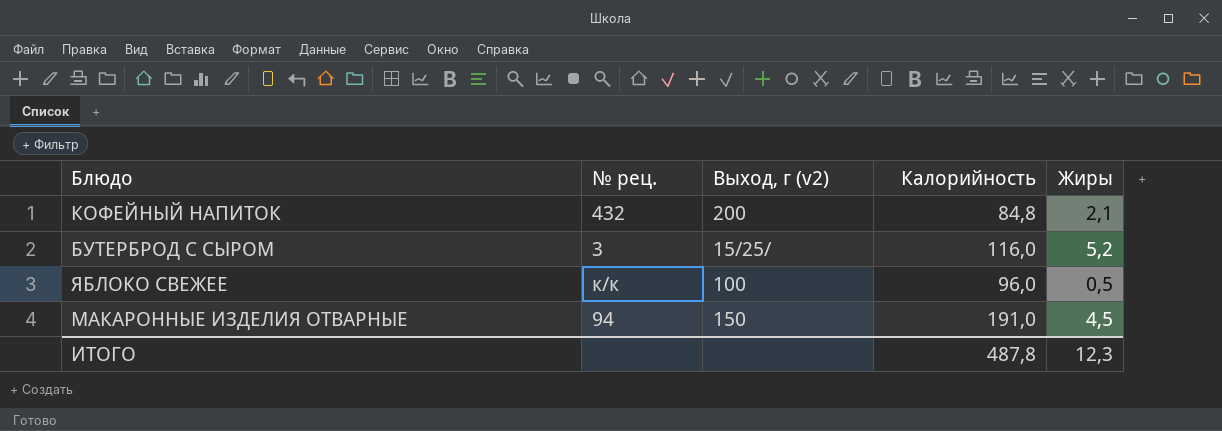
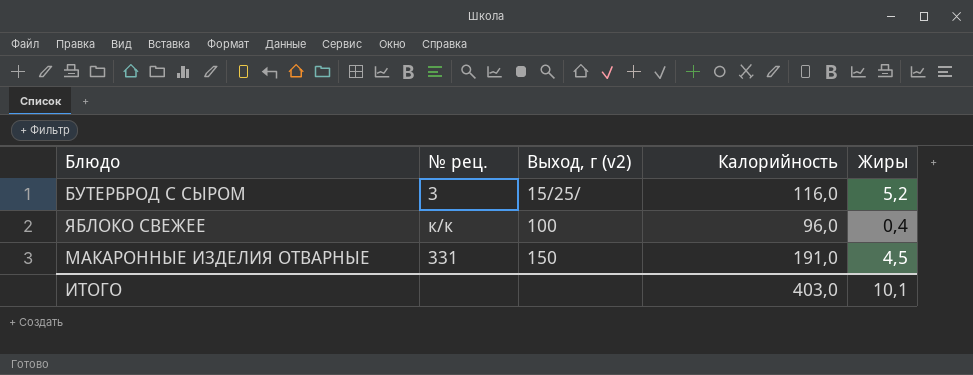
row КОФЕЙНЫЙ НАПИТОК: 432 | 200 | 84,8 | 2,1 -> none
ЯБЛОКО СВЕЖЕЕ | Жиры: 0,5 -> 0,4
МАКАРОННЫЕ ИЗДЕЛИЯ ОТВАРНЫЕ | № рец.: 94 -> 331
ИТОГО | Калорийность: 487,8 -> 403,0
ИТОГО | Жиры: 12,3 -> 10,1

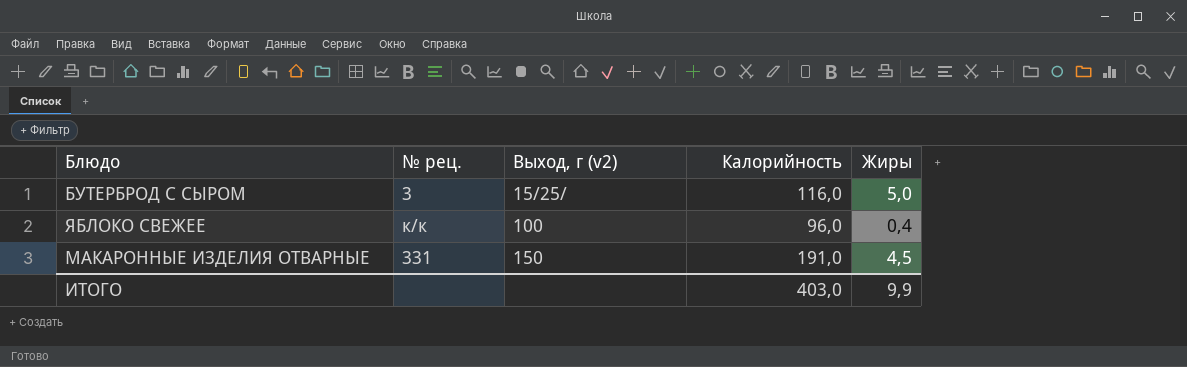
БУТЕРБРОД С СЫРОМ | Жиры: 5,2 -> 5,0
ИТОГО | Жиры: 10,1 -> 9,9

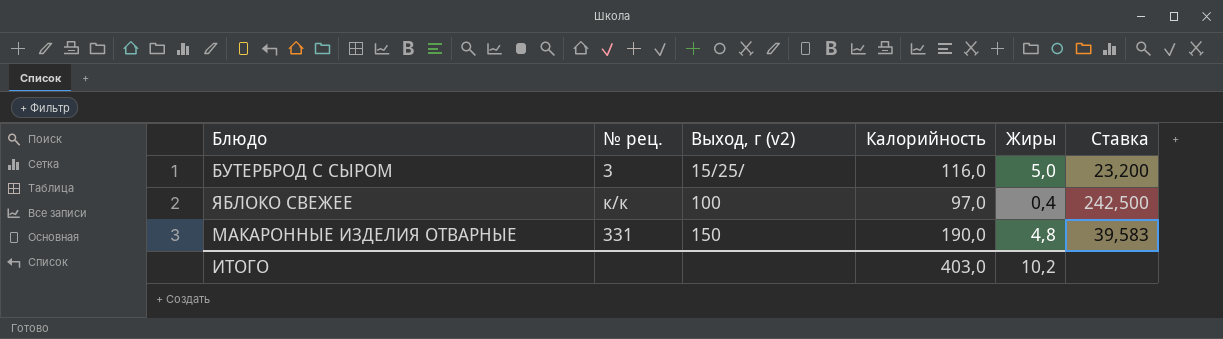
column Ставка | formula: none -> [Калорийность] / [Жиры]
ЯБЛОКО СВЕЖЕЕ | Калорийность: 96,0 -> 97,0
МАКАРОННЫЕ ИЗДЕЛИЯ ОТВАРНЫЕ | Калорийность: 191,0 -> 190,0
МАКАРОННЫЕ ИЗДЕЛИЯ ОТВАРНЫЕ | Жиры: 4,5 -> 4,8
ИТОГО | Жиры: 9,9 -> 10,2

